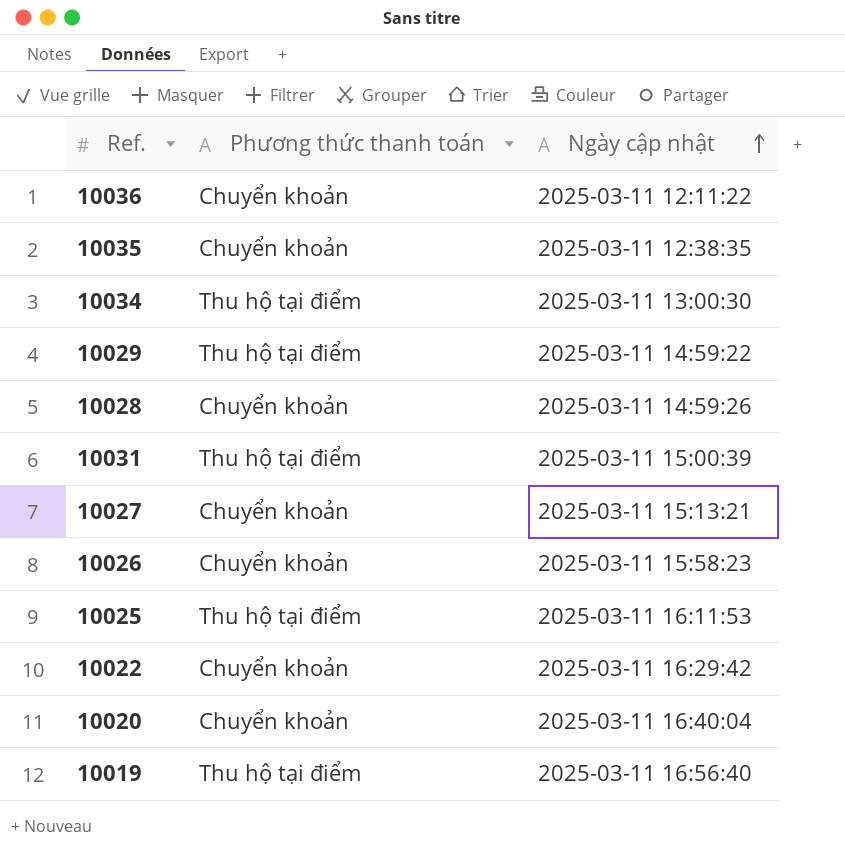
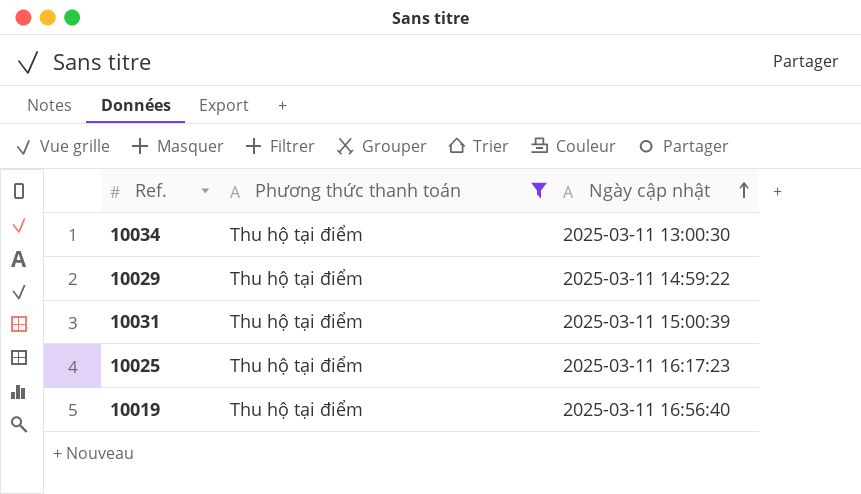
filter: none -> Phương thức thanh toán = Thu hộ tại điểm
10025 | Ngày cập nhật: 2025-03-11 16:11:53 -> 2025-03-11 16:17:23

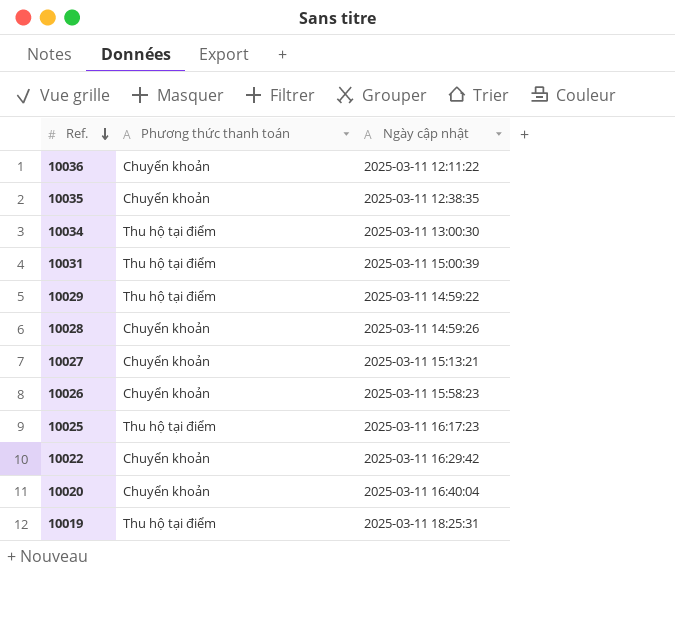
filter: Phương thức thanh toán = Thu hộ tại điểm -> none
row order: Ngày cập nhật ascending -> Ref. descending
10019 | Ngày cập nhật: 2025-03-11 16:56:40 -> 2025-03-11 18:25:31

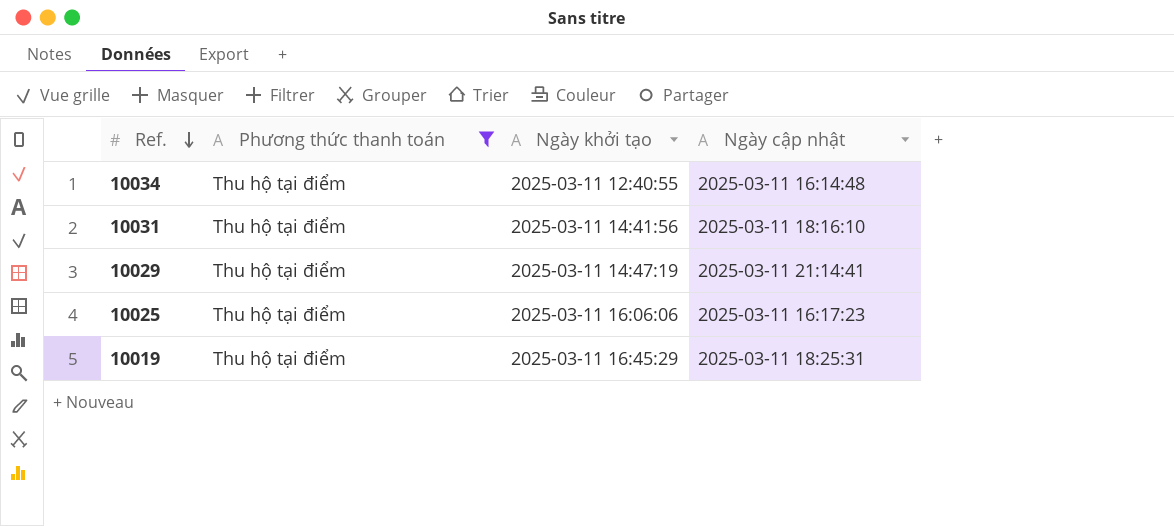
filter: none -> Phương thức thanh toán = Thu hộ tại điểm
column Ngày khởi tạo | position: none -> 3
10034 | Ngày cập nhật: 2025-03-11 13:00:30 -> 2025-03-11 16:14:48
10031 | Ngày cập nhật: 2025-03-11 15:00:39 -> 2025-03-11 18:16:10
10029 | Ngày cập nhật: 2025-03-11 14:59:22 -> 2025-03-11 21:14:41

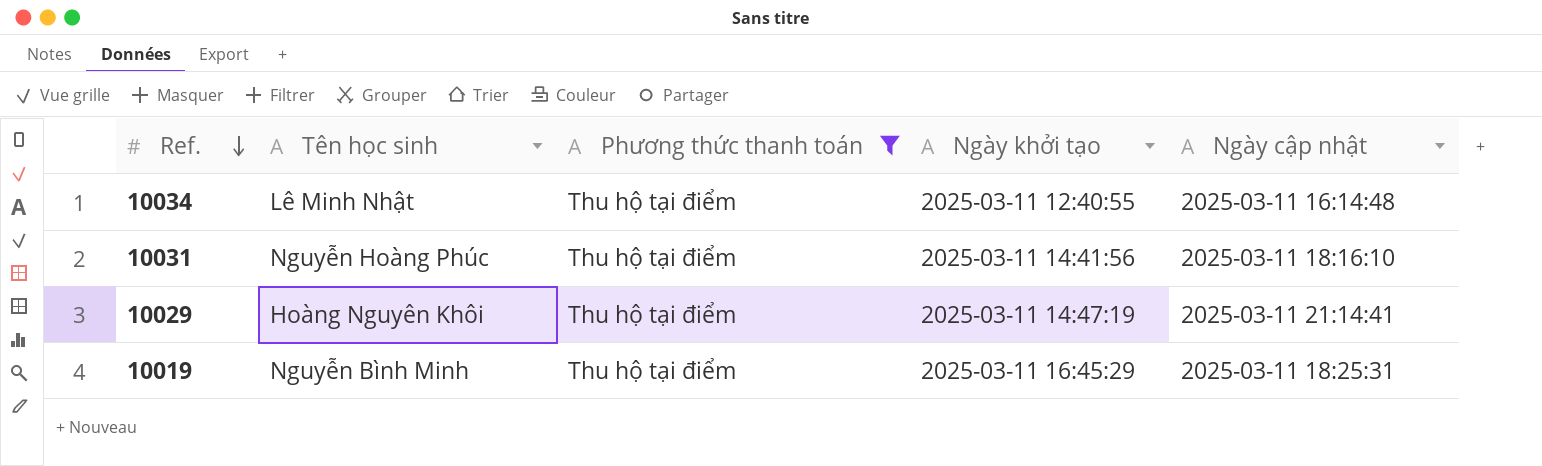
column Tên học sinh | position: none -> 2
row 10025: Thu hộ tại điểm | 2025-03-11 16:06:06 | 2025-03-11 16:17:23 -> none

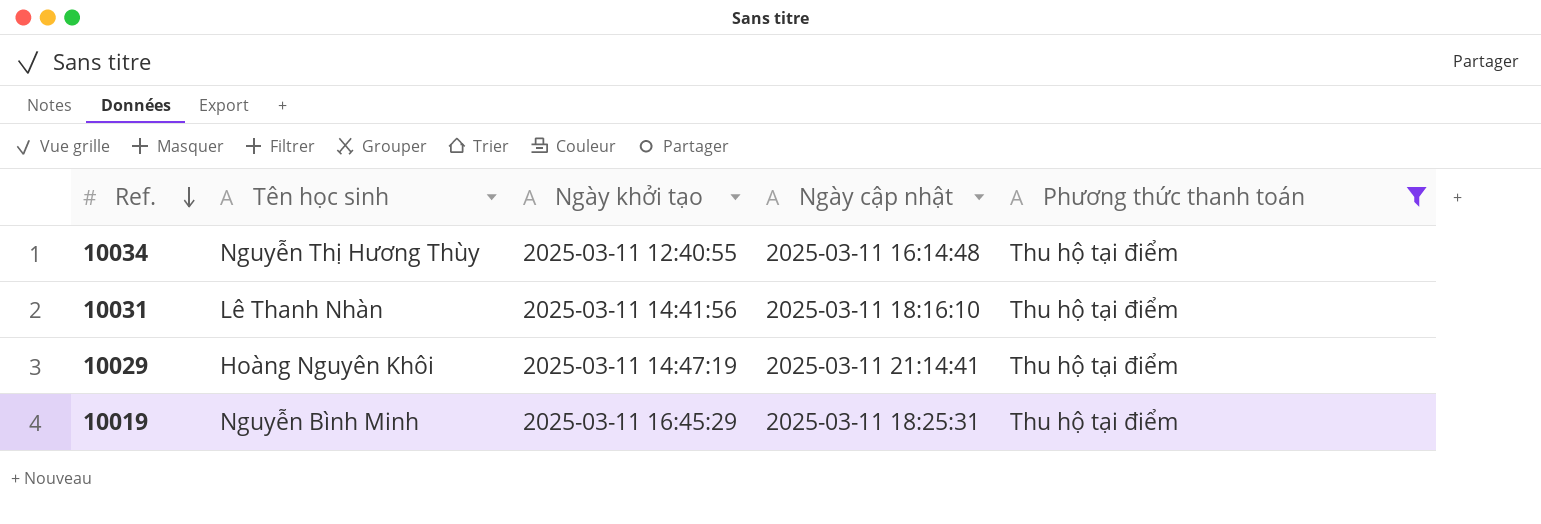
column Phương thức thanh toán | position: 3 -> 5
10034 | Tên học sinh: Lê Minh Nhật -> Nguyễn Thị Hương Thùy
10031 | Tên học sinh: Nguyễn Hoàng Phúc -> Lê Thanh Nhàn

